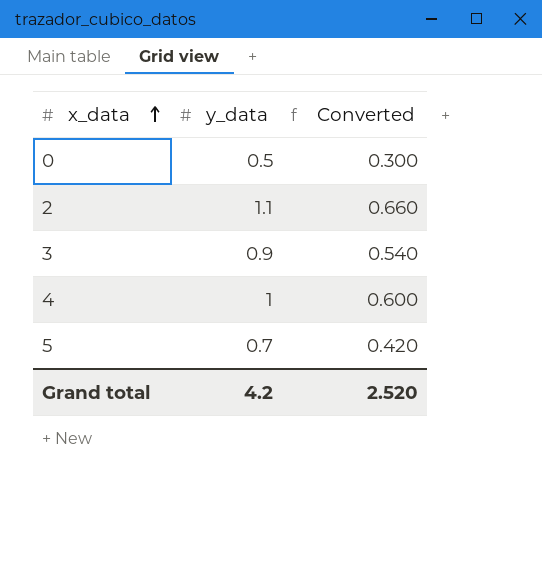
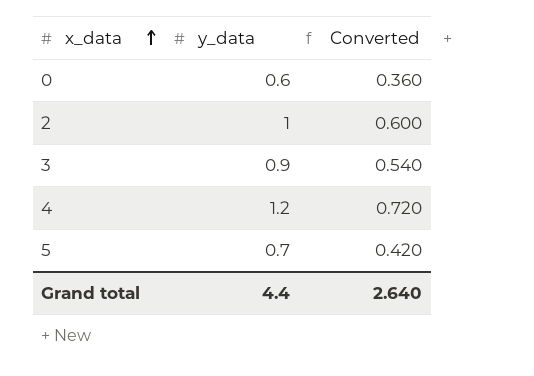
0 | y_data: 0.5 -> 0.6
0 | Converted: 0.300 -> 0.360
2 | y_data: 1.1 -> 1
2 | Converted: 0.660 -> 0.600
4 | y_data: 1 -> 1.2
4 | Converted: 0.600 -> 0.720
Grand total | y_data: 4.2 -> 4.4
Grand total | Converted: 2.520 -> 2.640

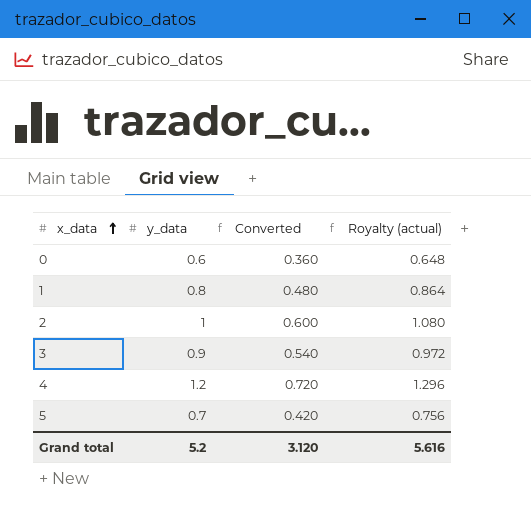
column Royalty (actual) | formula: none -> [y_data] * 1.08
row 1: none -> 0.8 | 0.480 | 0.864
Grand total | y_data: 4.4 -> 5.2
Grand total | Converted: 2.640 -> 3.120

